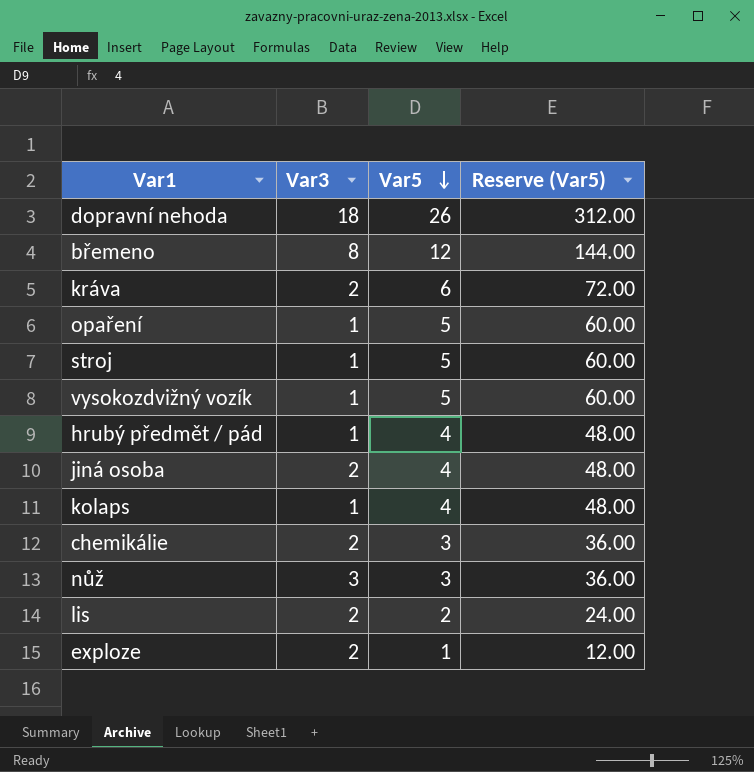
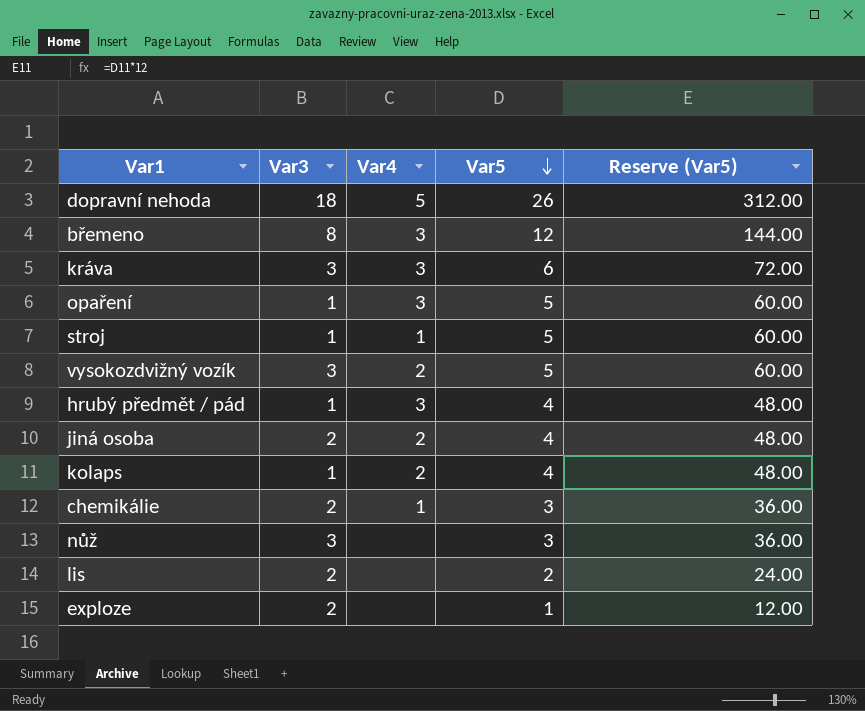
column Var4 | position: none -> 3
kráva | Var3: 2 -> 3
vysokozdvižný vozík | Var3: 1 -> 3

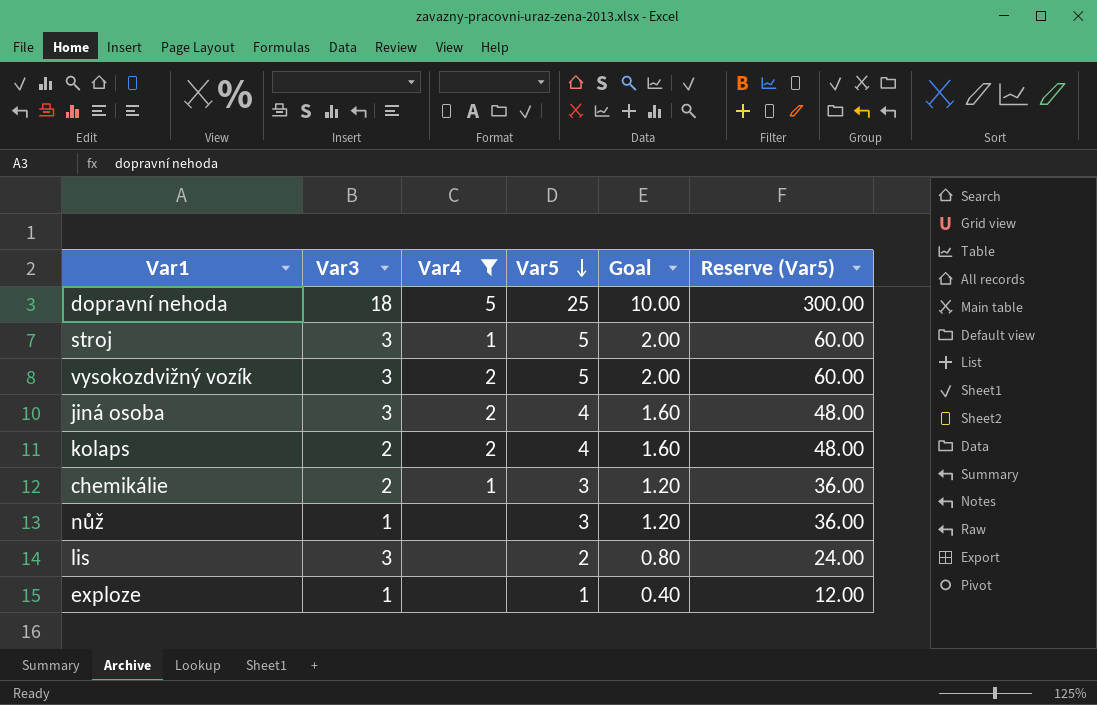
filter: none -> Var4 != 3
column Goal | formula: none -> [Var5] * 0.4
dopravní nehoda | Var5: 26 -> 25
dopravní nehoda | Reserve (Var5): 312.00 -> 300.00
stroj | Var3: 1 -> 3
jiná osoba | Var3: 2 -> 3
kolaps | Var3: 1 -> 2
nůž | Var3: 3 -> 1
lis | Var3: 2 -> 3
exploze | Var3: 2 -> 1

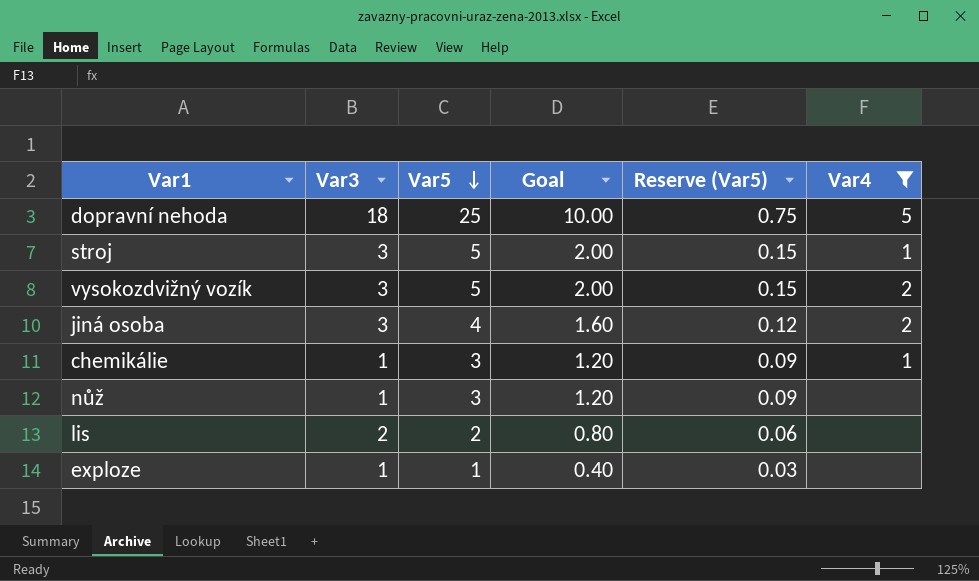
column Reserve (Var5) | formula: [Var5] * 12 -> [Var5] * 0.03
column Var4 | position: 3 -> 6
row kolaps: 2 | 2 | 4 | 1.60 | 48.00 -> none
chemikálie | Var3: 2 -> 1
lis | Var3: 3 -> 2

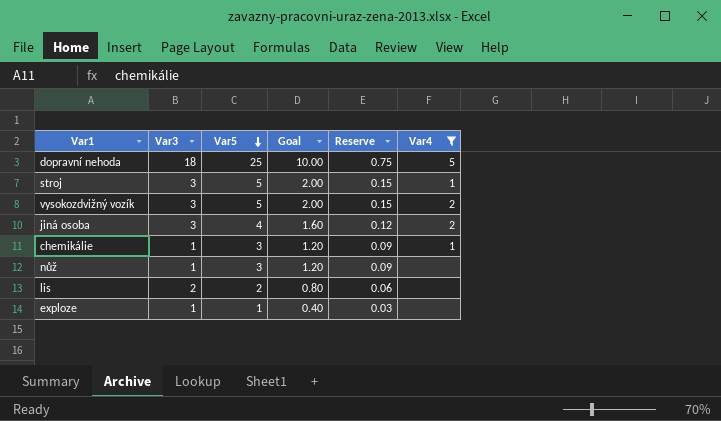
column name: Reserve (Var5) -> Reserve

